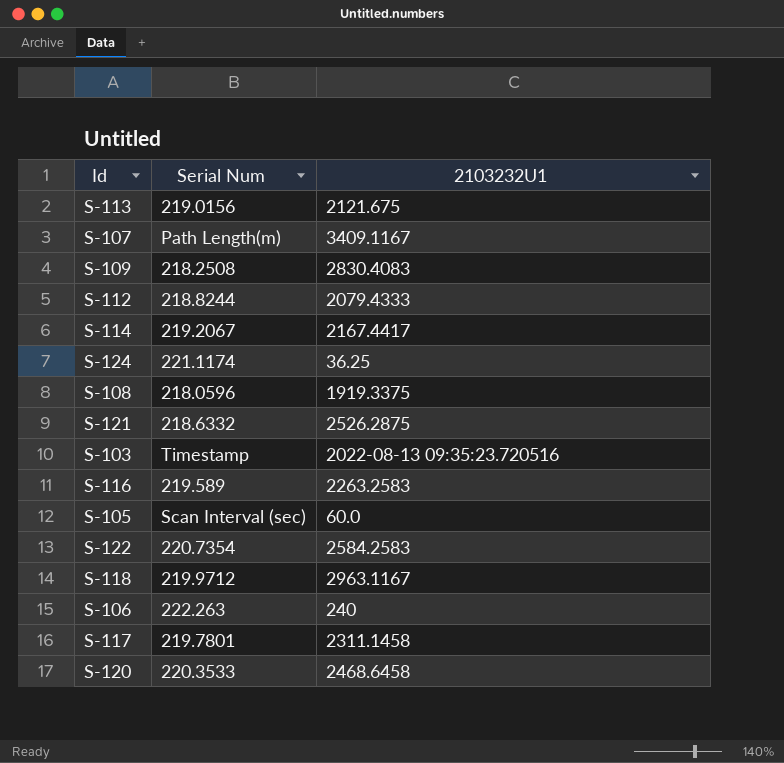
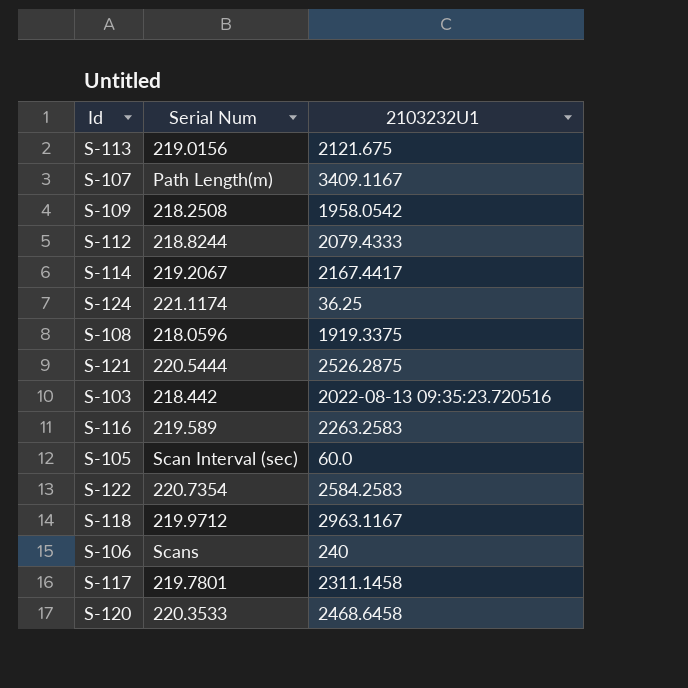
S-109 | 2103232U1: 2830.4083 -> 1958.0542
S-121 | Serial Num: 218.6332 -> 220.5444
S-103 | Serial Num: Timestamp -> 218.442
S-106 | Serial Num: 222.263 -> Scans

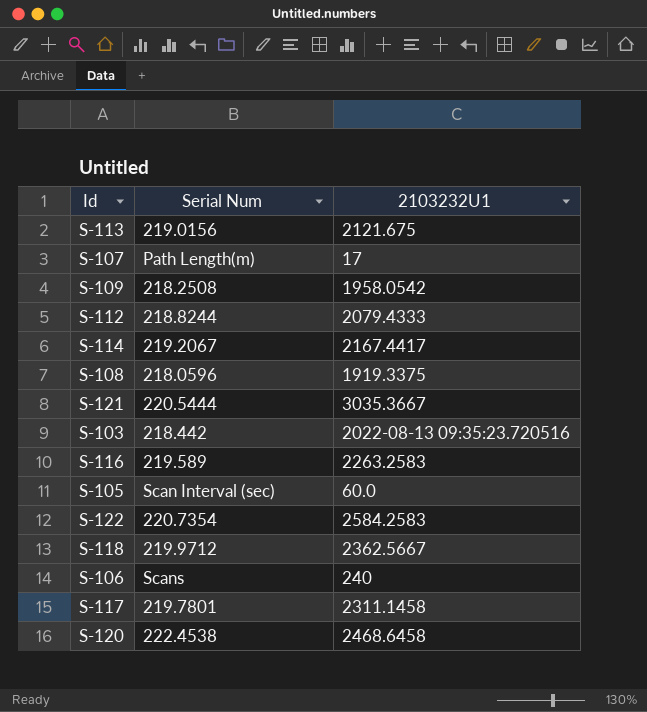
row S-124: 221.1174 | 36.25 -> none
S-107 | 2103232U1: 3409.1167 -> 17
S-121 | 2103232U1: 2526.2875 -> 3035.3667
S-118 | 2103232U1: 2963.1167 -> 2362.5667
S-120 | Serial Num: 220.3533 -> 222.4538

